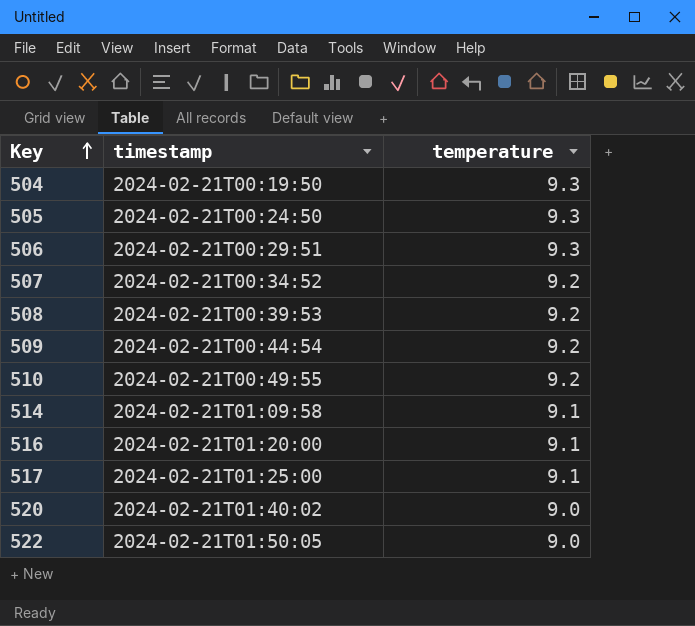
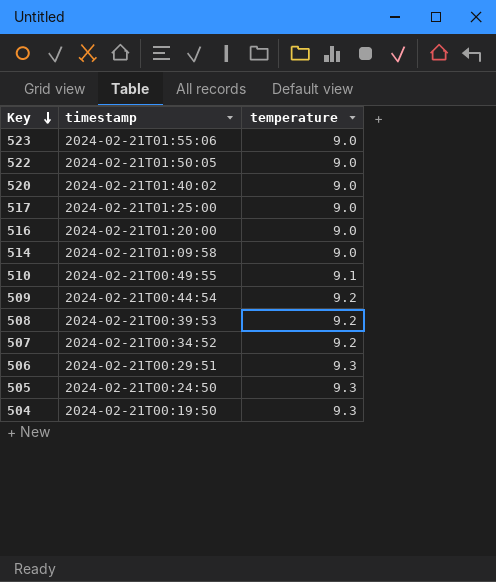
row order: Key ascending -> Key descending
row 523: none -> 2024-02-21T01:55:06 | 9.0
517 | temperature: 9.1 -> 9.0
516 | temperature: 9.1 -> 9.0
514 | temperature: 9.1 -> 9.0
510 | temperature: 9.2 -> 9.1

